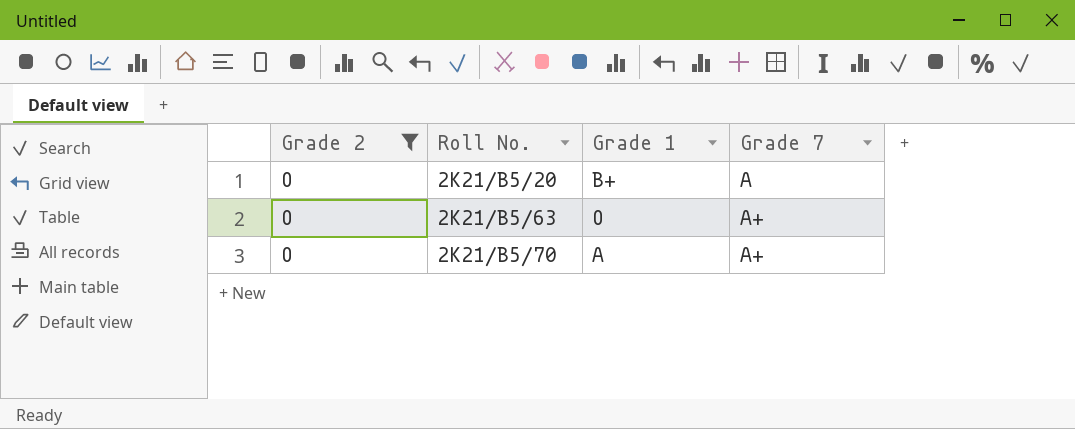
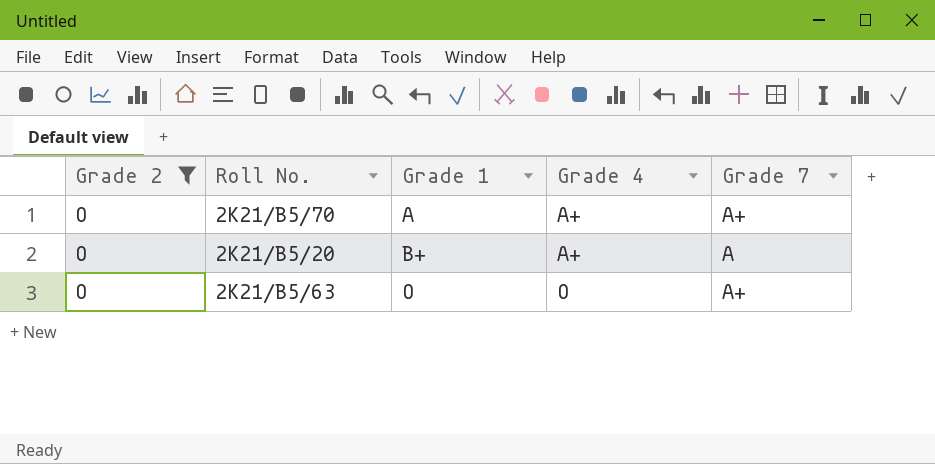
row order: Roll No. ascending -> Grade 1 ascending
column Grade 4 | position: none -> 4

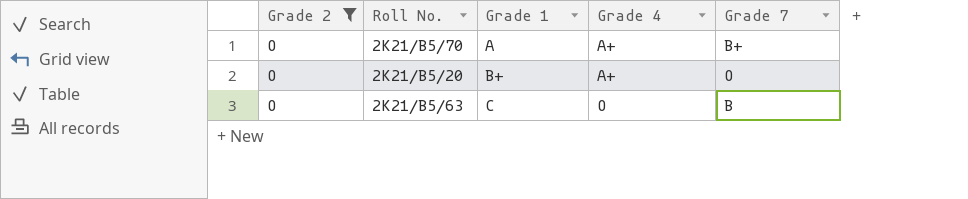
2K21/B5/70 | Grade 7: A+ -> B+
2K21/B5/20 | Grade 7: A -> O
2K21/B5/63 | Grade 1: O -> C
2K21/B5/63 | Grade 7: A+ -> B

